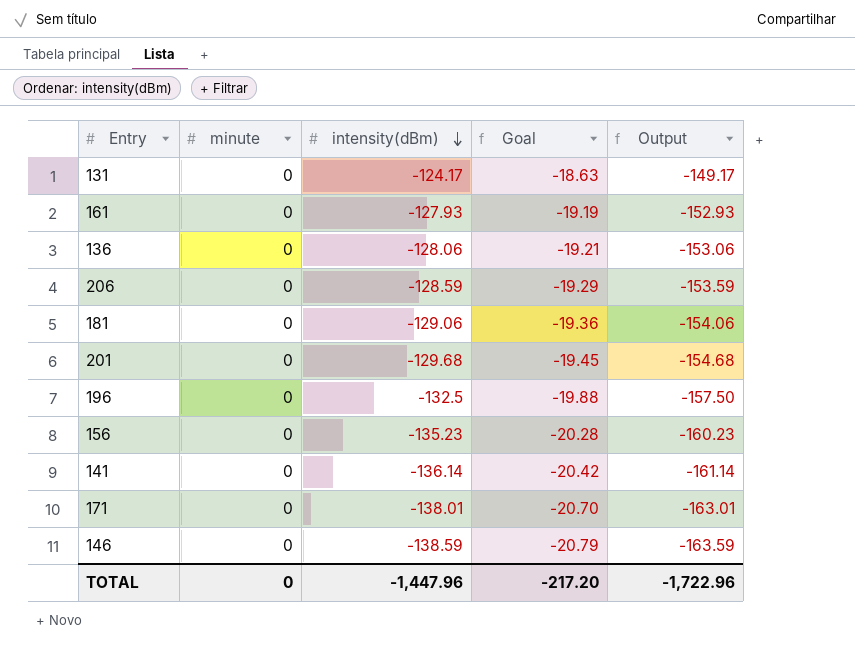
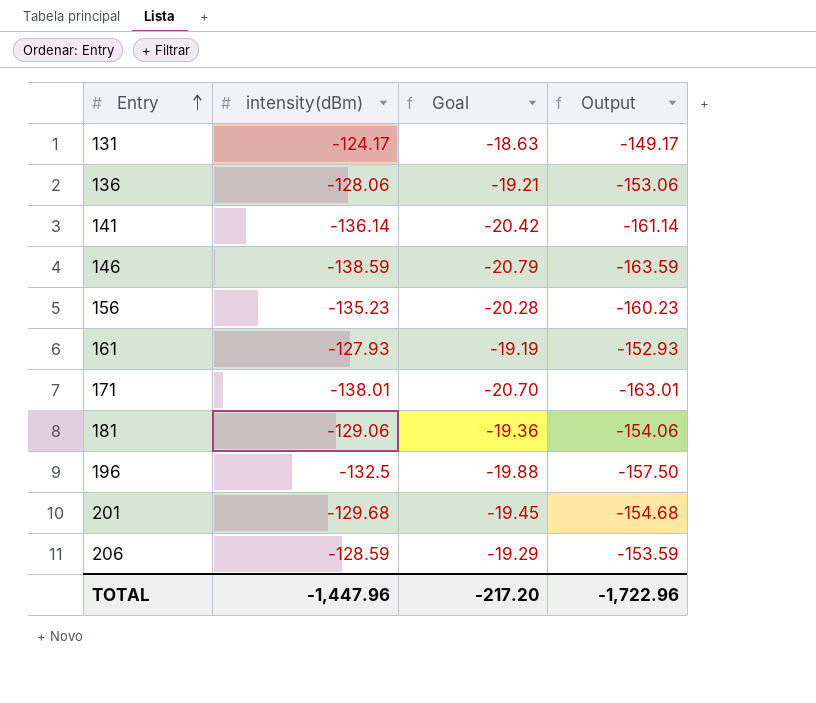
row order: intensity(dBm) descending -> Entry ascending
column minute | position: 2 -> none

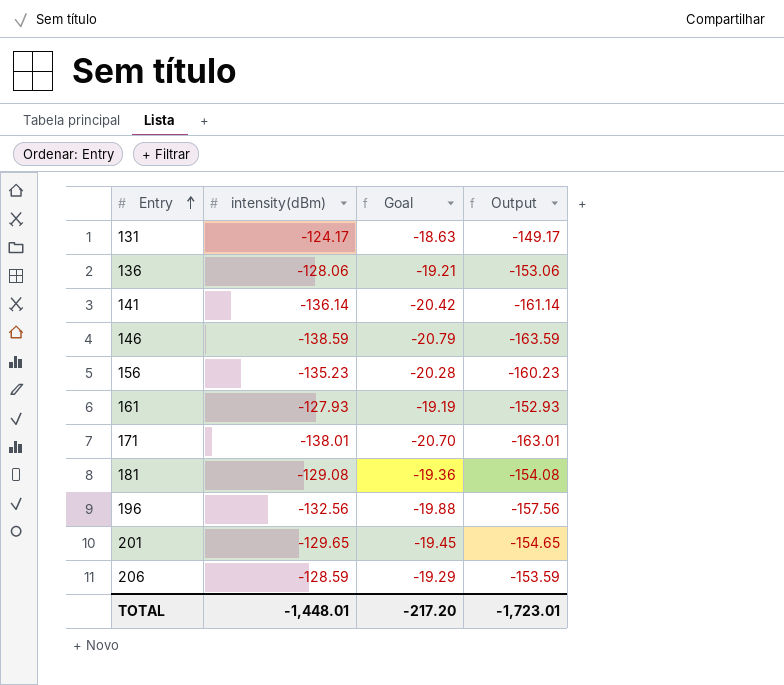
181 | intensity(dBm): -129.06 -> -129.08
181 | Output: -154.06 -> -154.08
196 | intensity(dBm): -132.5 -> -132.56
196 | Output: -157.50 -> -157.56
201 | intensity(dBm): -129.68 -> -129.65
201 | Output: -154.68 -> -154.65
TOTAL | intensity(dBm): -1,447.96 -> -1,448.01
TOTAL | Output: -1,722.96 -> -1,723.01

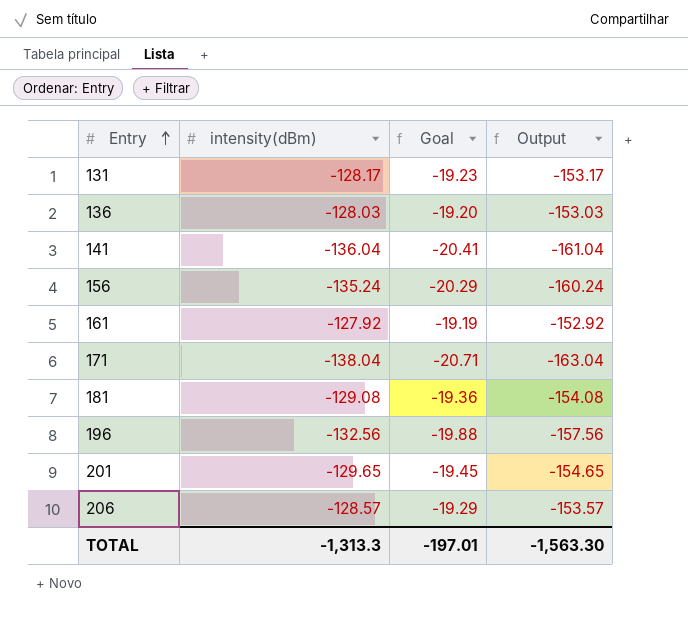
row 146: -138.59 | -20.79 | -163.59 -> none
131 | intensity(dBm): -124.17 -> -128.17
131 | Goal: -18.63 -> -19.23
131 | Output: -149.17 -> -153.17
136 | intensity(dBm): -128.06 -> -128.03
136 | Goal: -19.21 -> -19.20
136 | Output: -153.06 -> -153.03
141 | intensity(dBm): -136.14 -> -136.04
141 | Goal: -20.42 -> -20.41
141 | Output: -161.14 -> -161.04
156 | intensity(dBm): -135.23 -> -135.24
156 | Goal: -20.28 -> -20.29
156 | Output: -160.23 -> -160.24
161 | intensity(dBm): -127.93 -> -127.92
161 | Output: -152.93 -> -152.92
171 | intensity(dBm): -138.01 -> -138.04
171 | Goal: -20.70 -> -20.71
171 | Output: -163.01 -> -163.04
206 | intensity(dBm): -128.59 -> -128.57
206 | Output: -153.59 -> -153.57
TOTAL | intensity(dBm): -1,448.01 -> -1,313.3
TOTAL | Goal: -217.20 -> -197.01
TOTAL | Output: -1,723.01 -> -1,563.30

